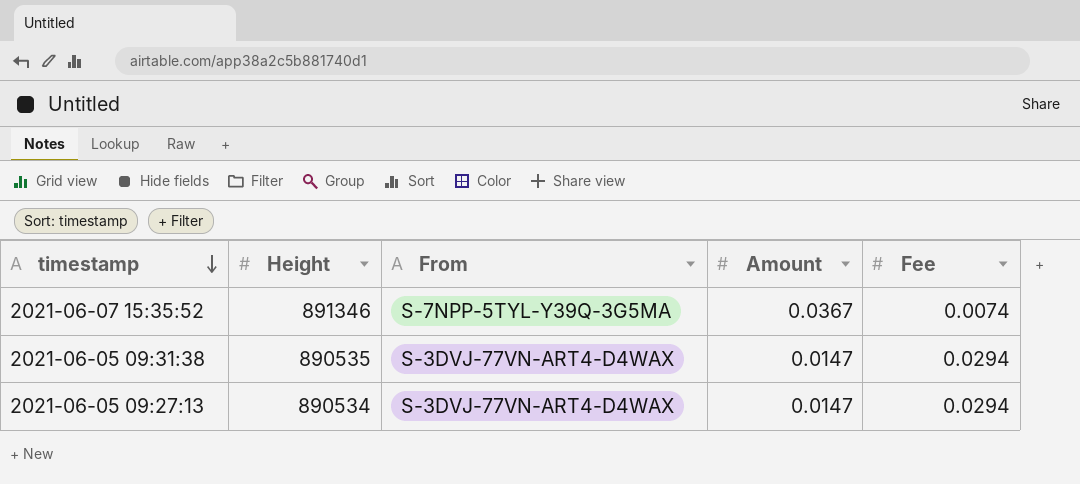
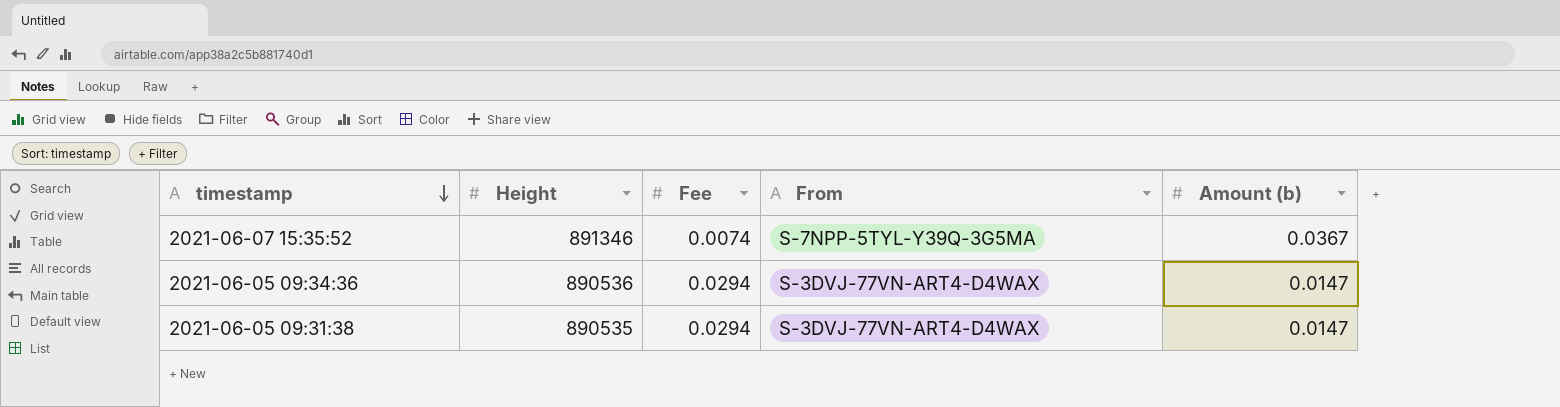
column Fee | position: 5 -> 3
column name: Amount -> Amount (b)
row 2021-06-05 09:27:13: 890534 | S-3DVJ-77VN-ART4-D4WAX | 0.0147 | 0.0294 -> none
row 2021-06-05 09:34:36: none -> 890536 | 0.0294 | S-3DVJ-77VN-ART4-D4WAX | 0.0147

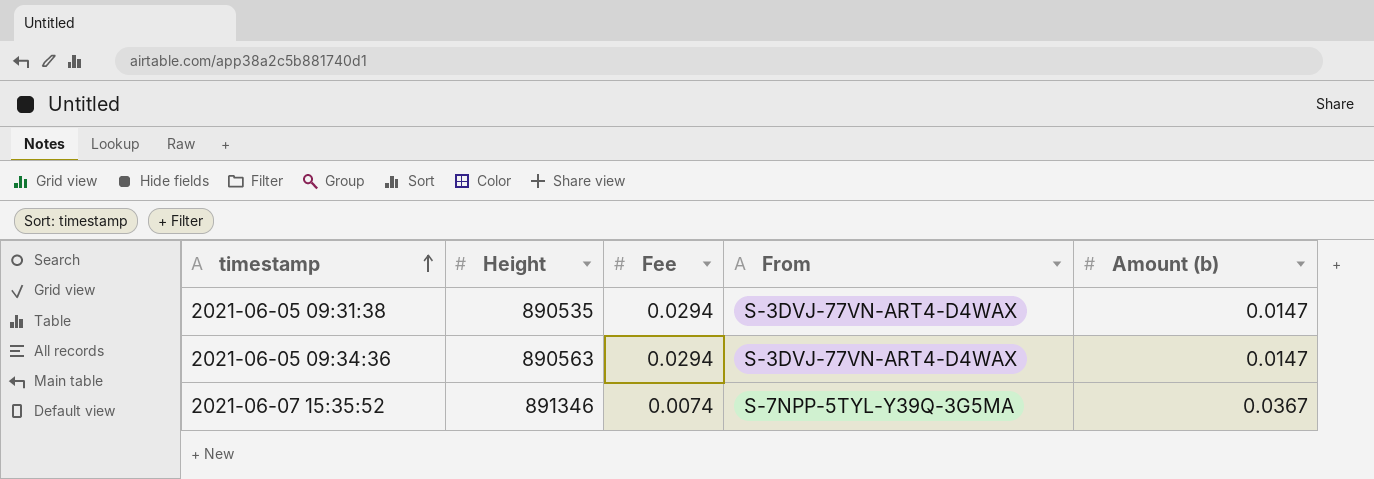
row order: timestamp descending -> timestamp ascending
2021-06-05 09:34:36 | Height: 890536 -> 890563

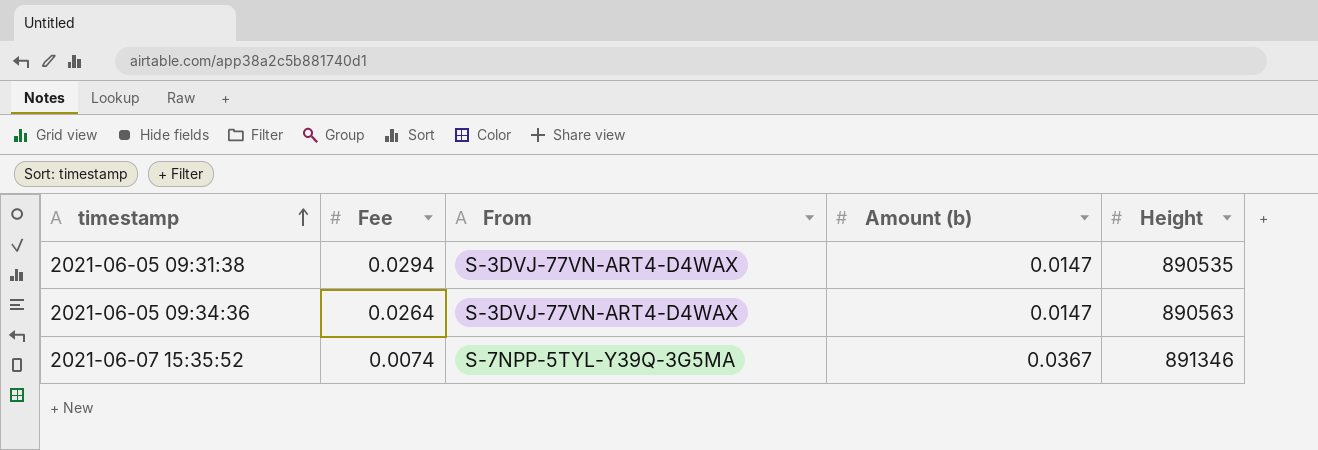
column Height | position: 2 -> 5
2021-06-05 09:34:36 | Fee: 0.0294 -> 0.0264

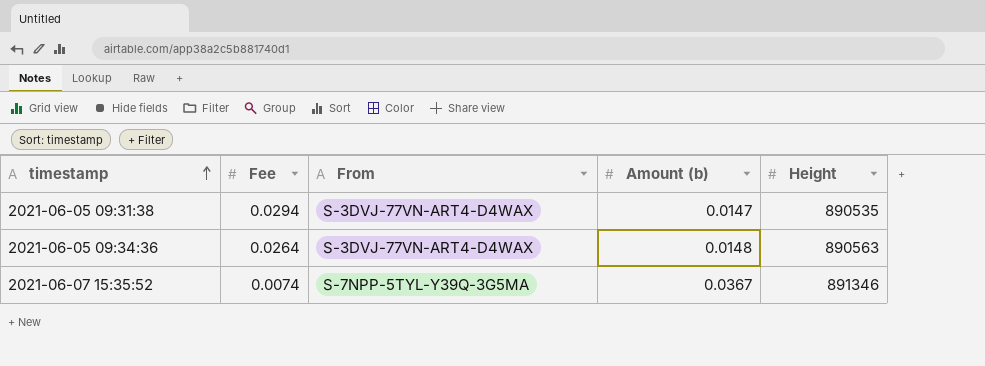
2021-06-05 09:34:36 | Amount (b): 0.0147 -> 0.0148

